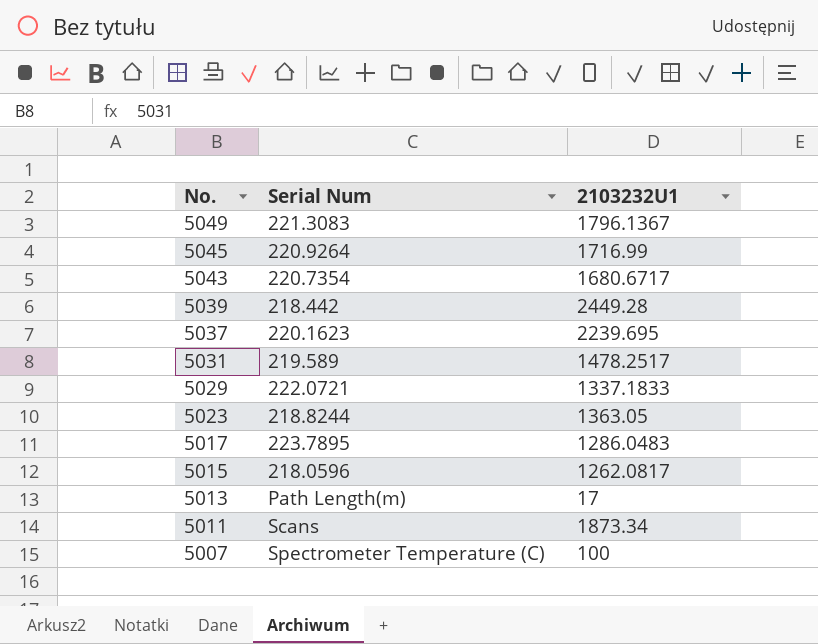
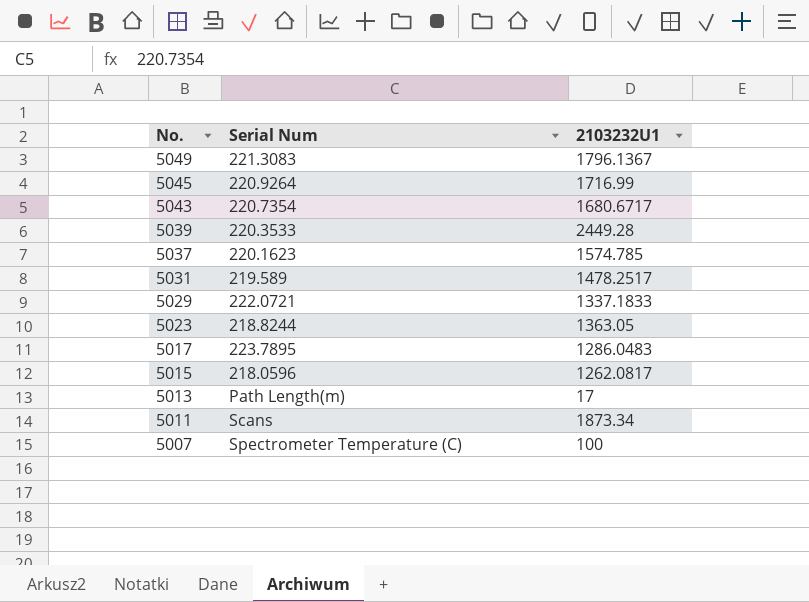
5039 | Serial Num: 218.442 -> 220.3533
5037 | 2103232U1: 2239.695 -> 1574.785

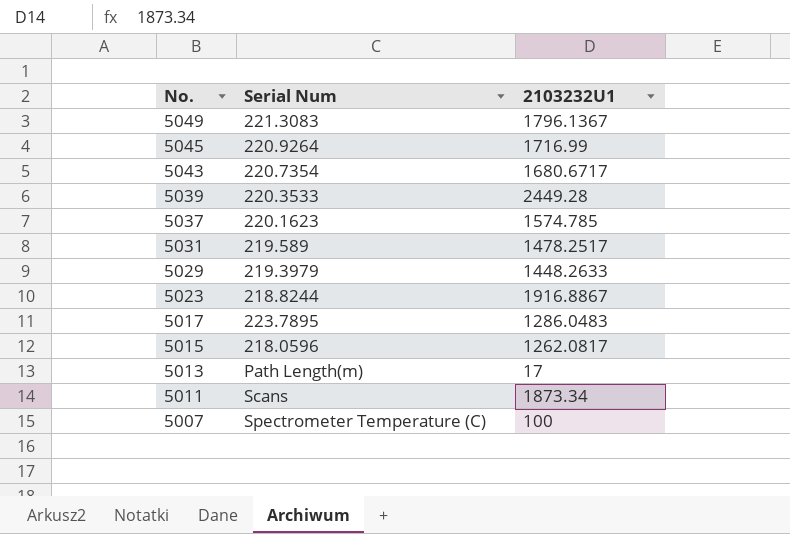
5029 | Serial Num: 222.0721 -> 219.3979
5029 | 2103232U1: 1337.1833 -> 1448.2633
5023 | 2103232U1: 1363.05 -> 1916.8867

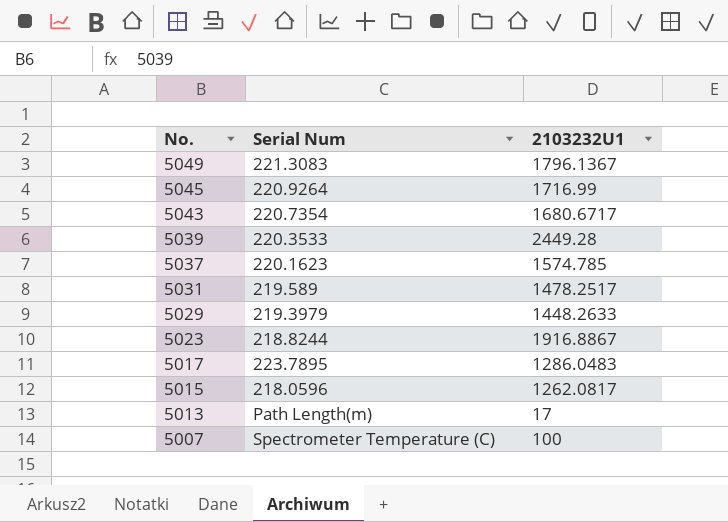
row 5011: Scans | 1873.34 -> none

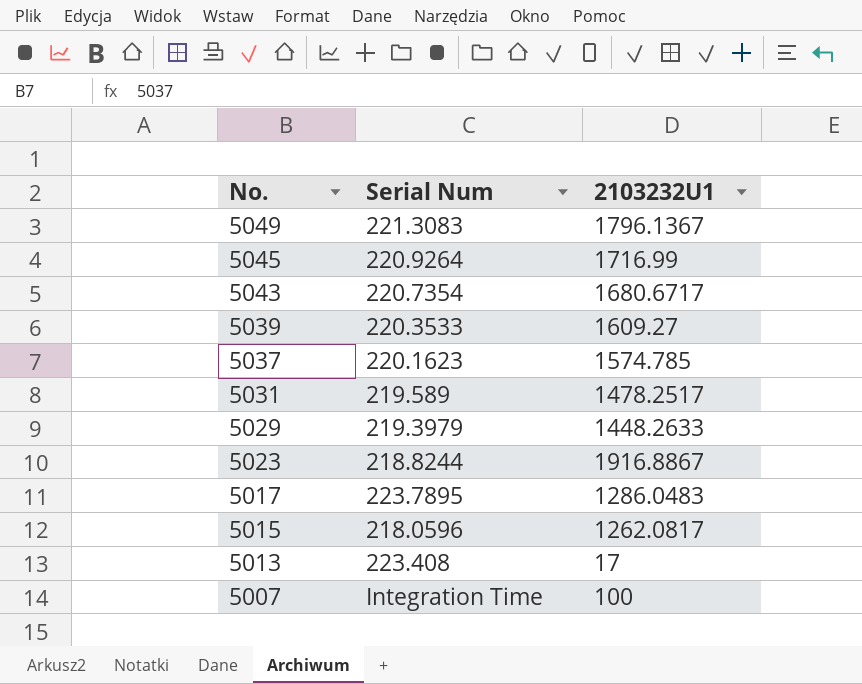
5039 | 2103232U1: 2449.28 -> 1609.27
5013 | Serial Num: Path Length(m) -> 223.408
5007 | Serial Num: Spectrometer Temperature (C) -> Integration Time

